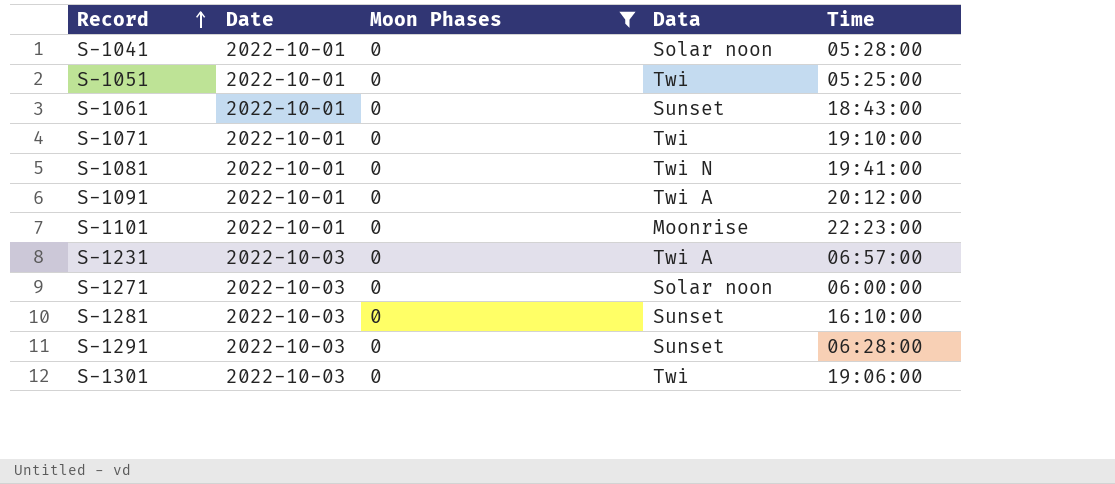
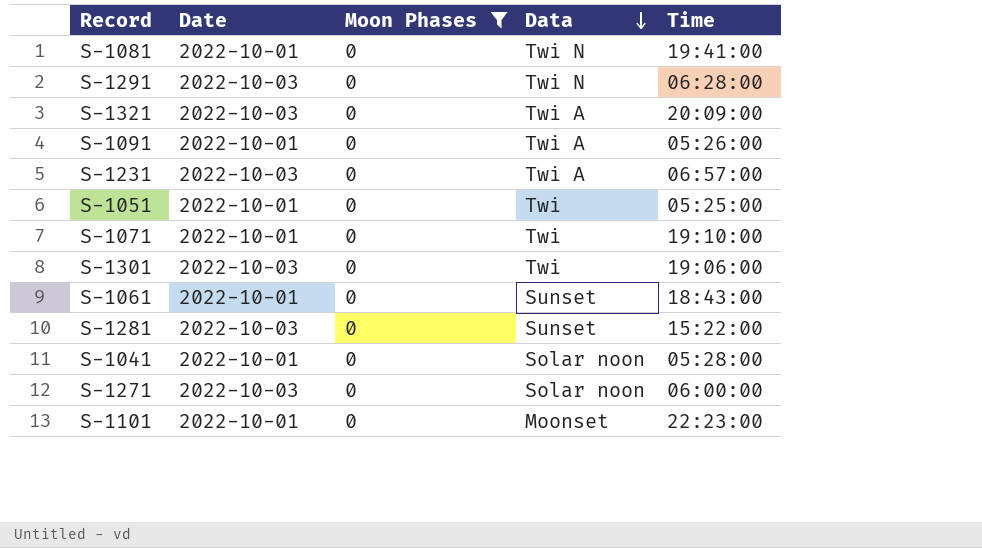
row order: Record ascending -> Data descending
S-1291 | Data: Sunset -> Twi N
row S-1321: none -> 2022-10-03 | 0 | Twi A | 20:09:00
S-1091 | Time: 20:12:00 -> 05:26:00
S-1281 | Time: 16:10:00 -> 15:22:00
S-1101 | Data: Moonrise -> Moonset

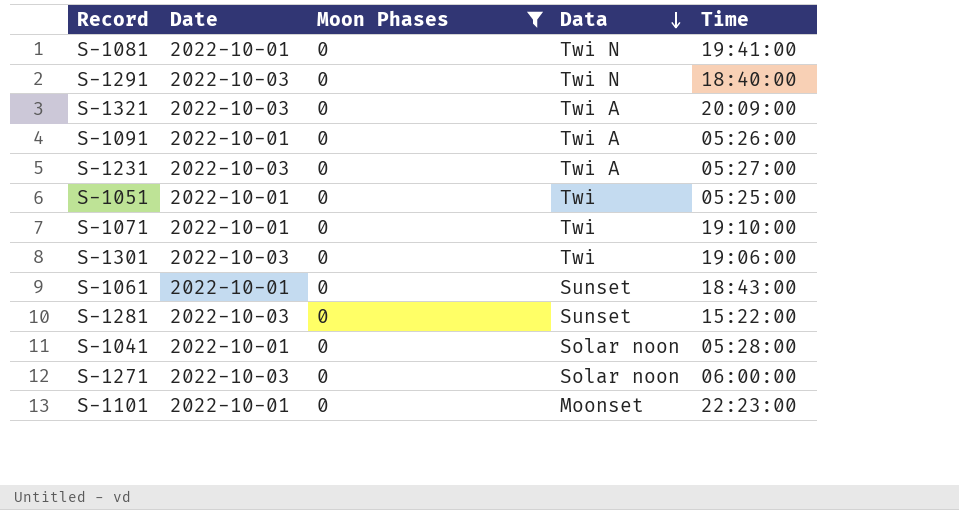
S-1291 | Time: 06:28:00 -> 18:40:00
S-1231 | Time: 06:57:00 -> 05:27:00

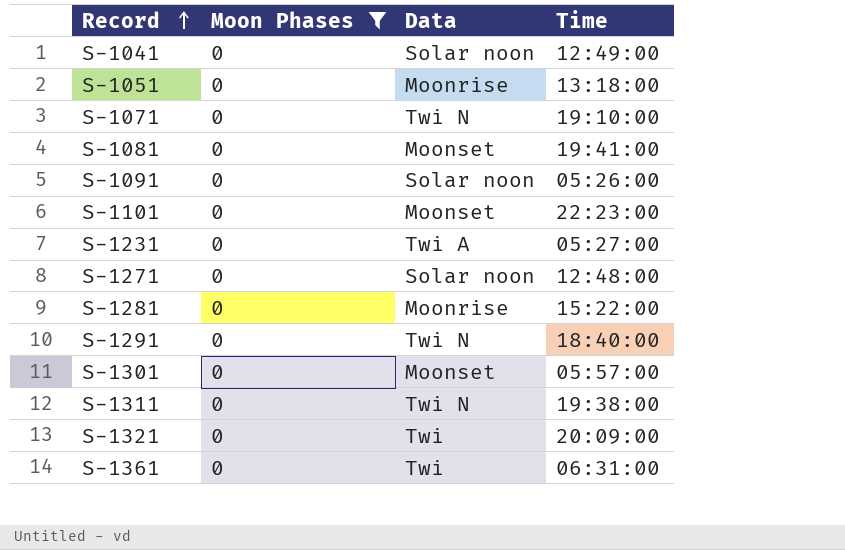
row order: Data descending -> Record ascending
column Date | position: 2 -> none
row S-1061: 2022-10-01 | 0 | Sunset | 18:43:00 -> none
S-1041 | Time: 05:28:00 -> 12:49:00
S-1051 | Data: Twi -> Moonrise
S-1051 | Time: 05:25:00 -> 13:18:00
S-1071 | Data: Twi -> Twi N
S-1081 | Data: Twi N -> Moonset
S-1091 | Data: Twi A -> Solar noon
S-1271 | Time: 06:00:00 -> 12:48:00
S-1281 | Data: Sunset -> Moonrise
S-1301 | Data: Twi -> Moonset
S-1301 | Time: 19:06:00 -> 05:57:00
row S-1311: none -> 0 | Twi N | 19:38:00
S-1321 | Data: Twi A -> Twi
row S-1361: none -> 0 | Twi | 06:31:00

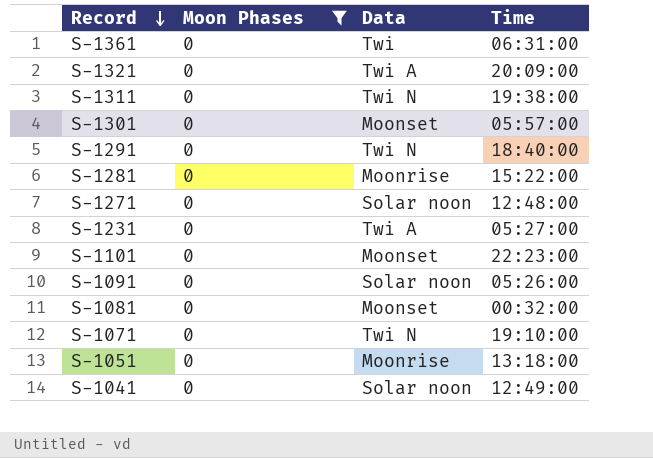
row order: Record ascending -> Record descending
S-1321 | Data: Twi -> Twi A
S-1081 | Time: 19:41:00 -> 00:32:00

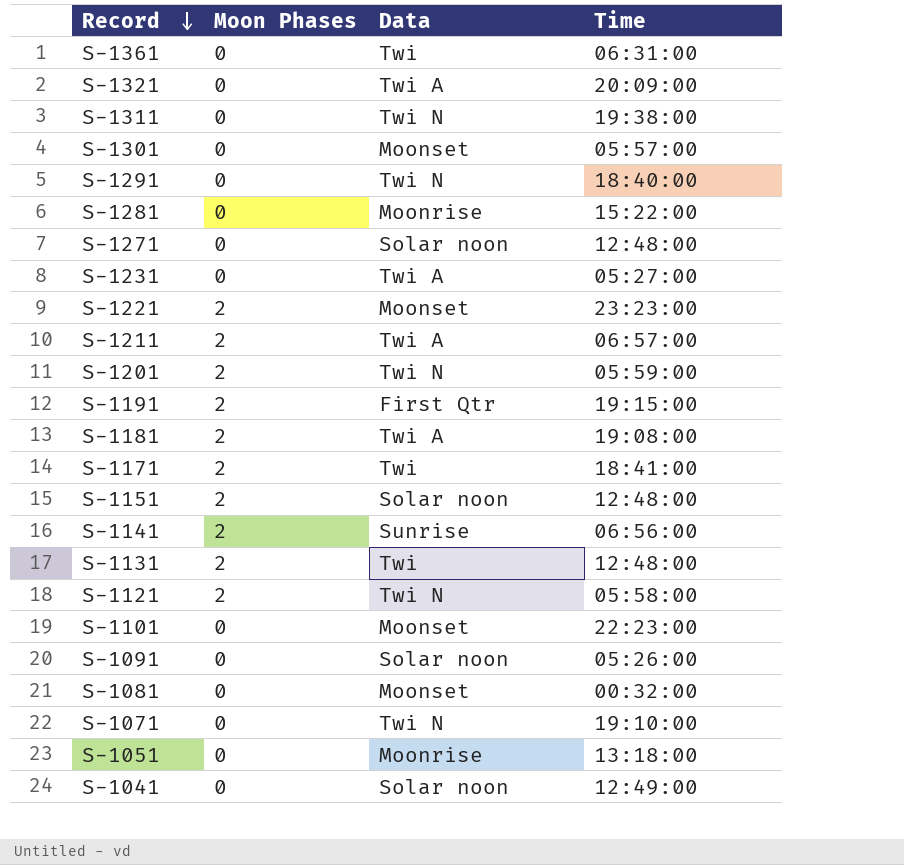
filter: Moon Phases = 0 -> none

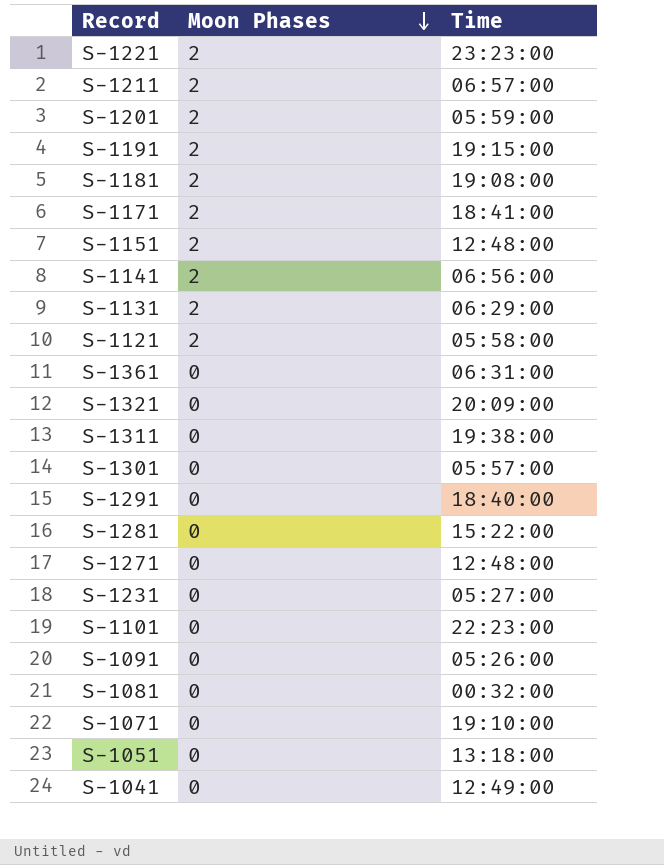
row order: Record descending -> Moon Phases descending
column Data | position: 3 -> none
S-1131 | Time: 12:48:00 -> 06:29:00

